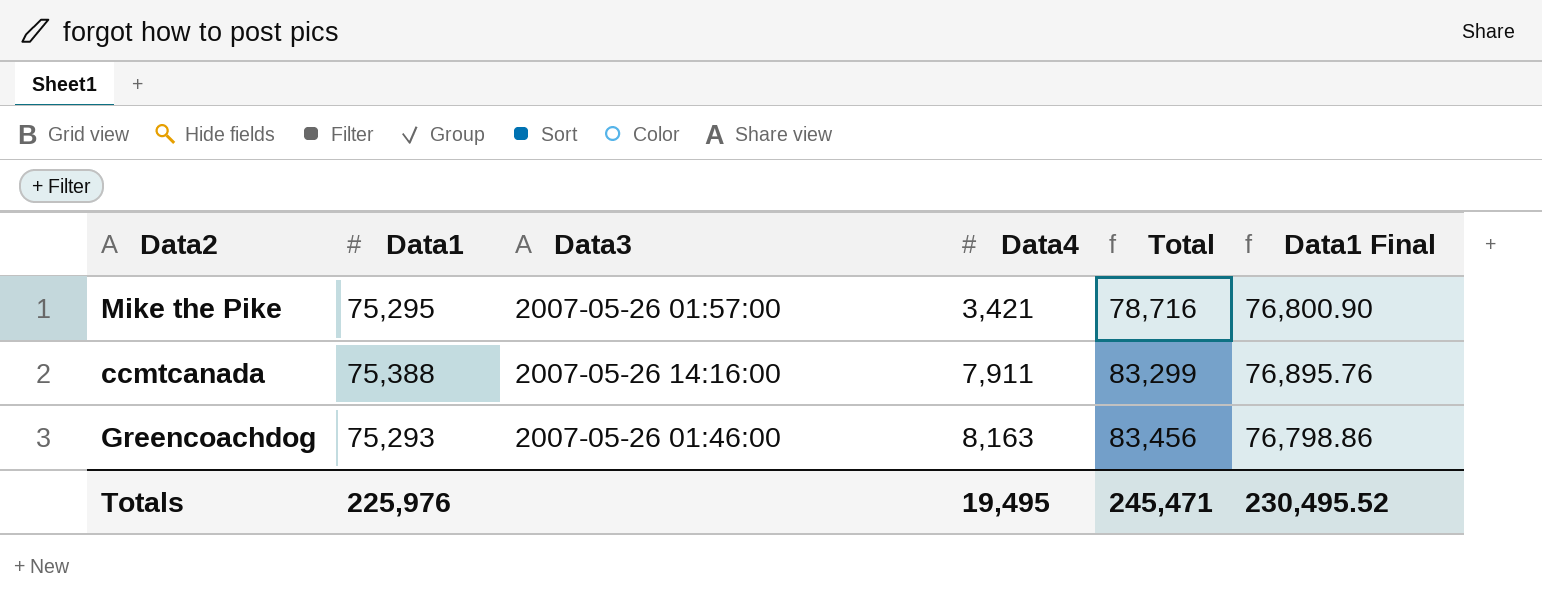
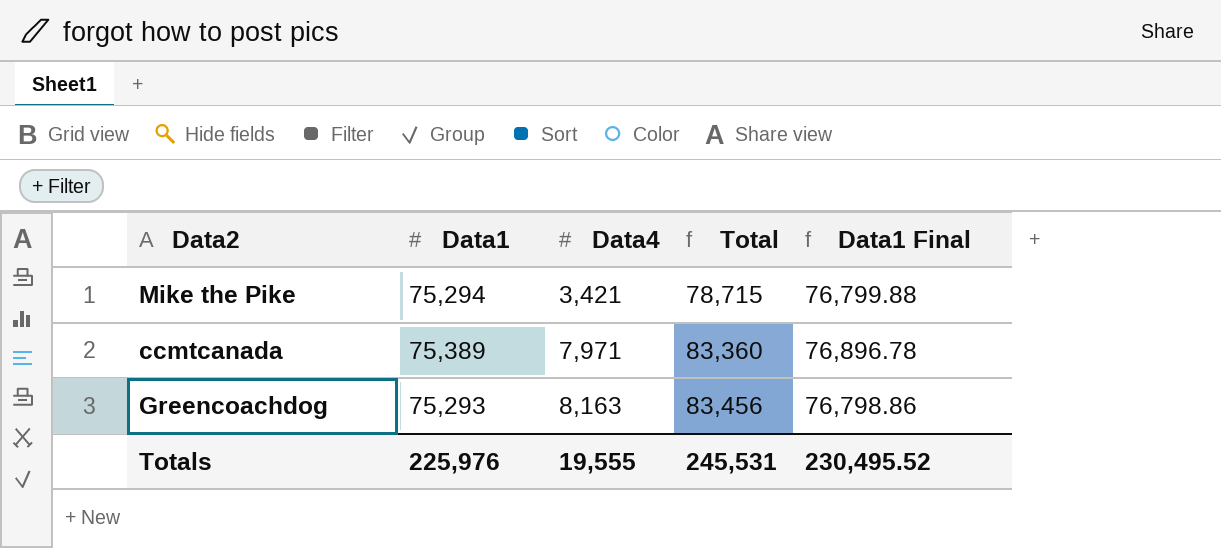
column Data3 | position: 3 -> none
Mike the Pike | Data1: 75,295 -> 75,294
Mike the Pike | Total: 78,716 -> 78,715
Mike the Pike | Data1 Final: 76,800.90 -> 76,799.88
ccmtcanada | Data1: 75,388 -> 75,389
ccmtcanada | Data4: 7,911 -> 7,971
ccmtcanada | Total: 83,299 -> 83,360
ccmtcanada | Data1 Final: 76,895.76 -> 76,896.78
Totals | Data4: 19,495 -> 19,555
Totals | Total: 245,471 -> 245,531

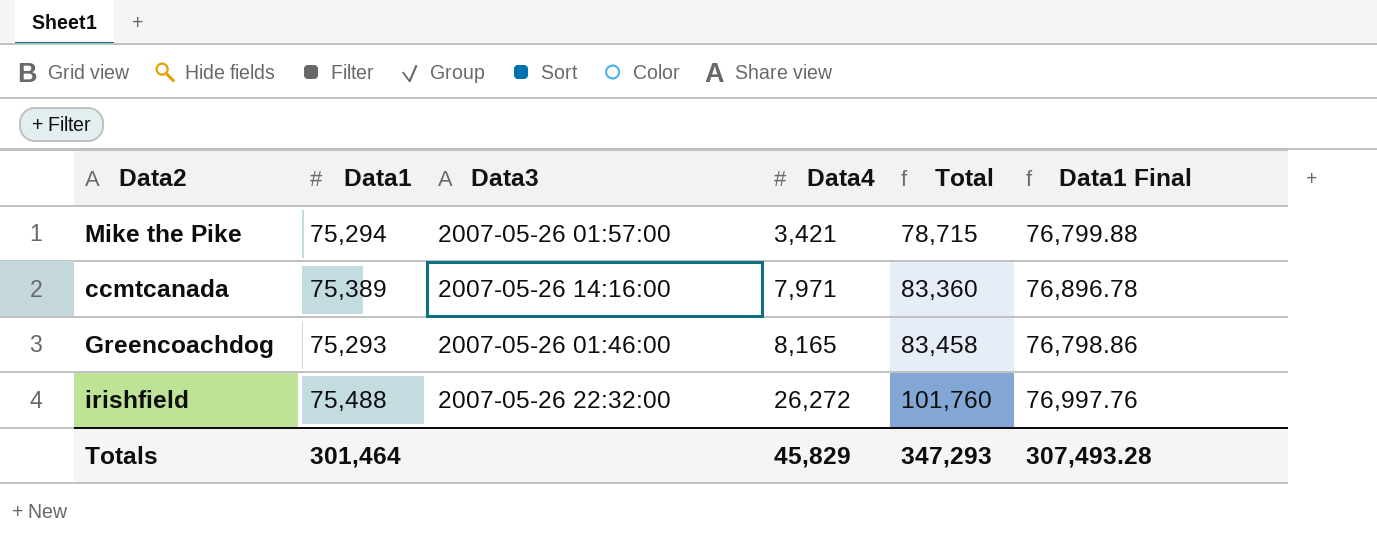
column Data3 | position: none -> 3
Greencoachdog | Data4: 8,163 -> 8,165
Greencoachdog | Total: 83,456 -> 83,458
row irishfield: none -> 75,488 | 2007-05-26 22:32:00 | 26,272 | 101,760 | 76,997.76
Totals | Data1: 225,976 -> 301,464
Totals | Data4: 19,555 -> 45,829
Totals | Total: 245,531 -> 347,293
Totals | Data1 Final: 230,495.52 -> 307,493.28

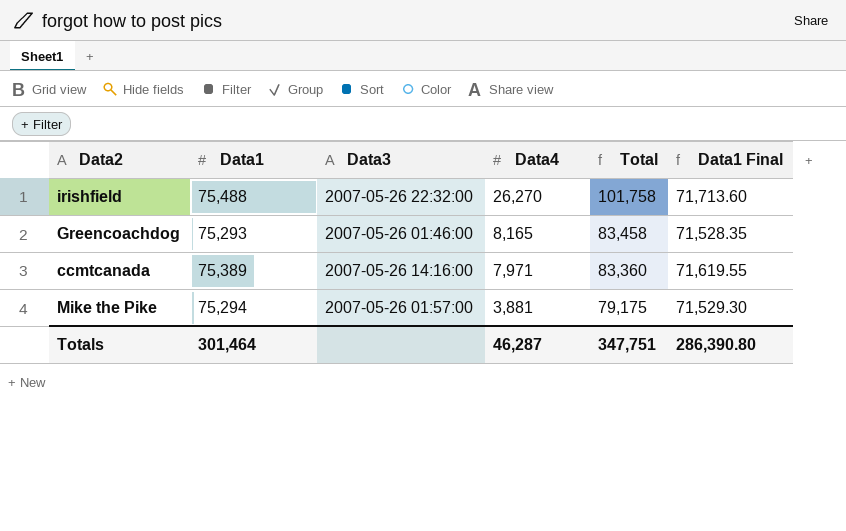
row order: Data4 ascending -> Data4 descending
column Data1 Final | formula: [Data1] * 1.02 -> [Data1] * 0.95
irishfield | Data4: 26,272 -> 26,270
irishfield | Total: 101,760 -> 101,758
Mike the Pike | Data4: 3,421 -> 3,881
Mike the Pike | Total: 78,715 -> 79,175
Totals | Data4: 45,829 -> 46,287
Totals | Total: 347,293 -> 347,751
Totals | Data1 Final: 307,493.28 -> 286,390.80

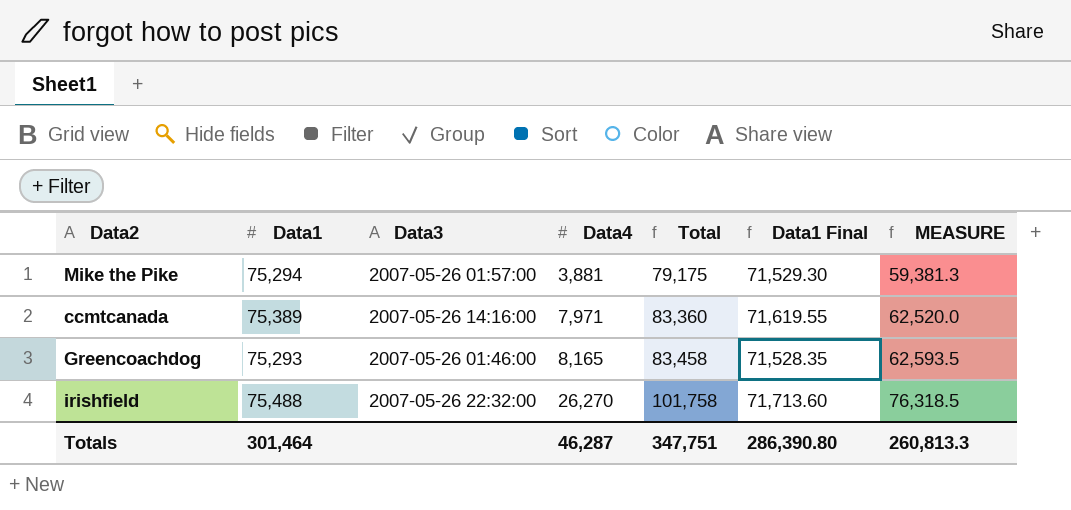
row order: Data4 descending -> Data4 ascending
column MEASURE | formula: none -> [Total] * 0.75

